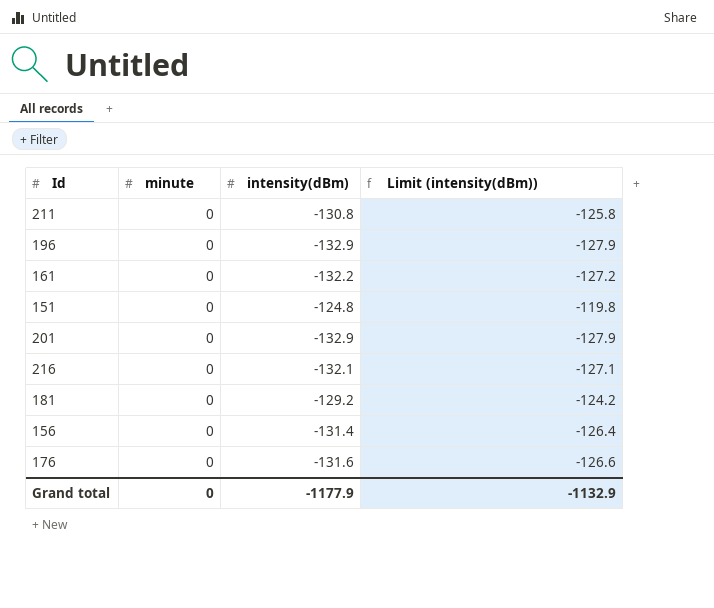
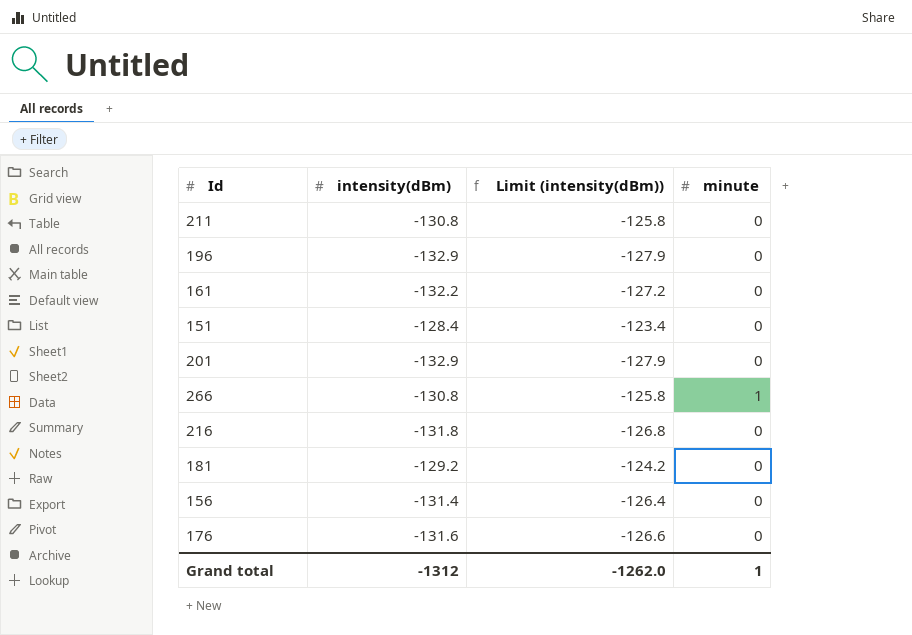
column minute | position: 2 -> 4
151 | intensity(dBm): -124.8 -> -128.4
151 | Limit (intensity(dBm)): -119.8 -> -123.4
row 266: none -> -130.8 | -125.8 | 1
216 | intensity(dBm): -132.1 -> -131.8
216 | Limit (intensity(dBm)): -127.1 -> -126.8
Grand total | intensity(dBm): -1177.9 -> -1312
Grand total | Limit (intensity(dBm)): -1132.9 -> -1262.0
Grand total | minute: 0 -> 1

